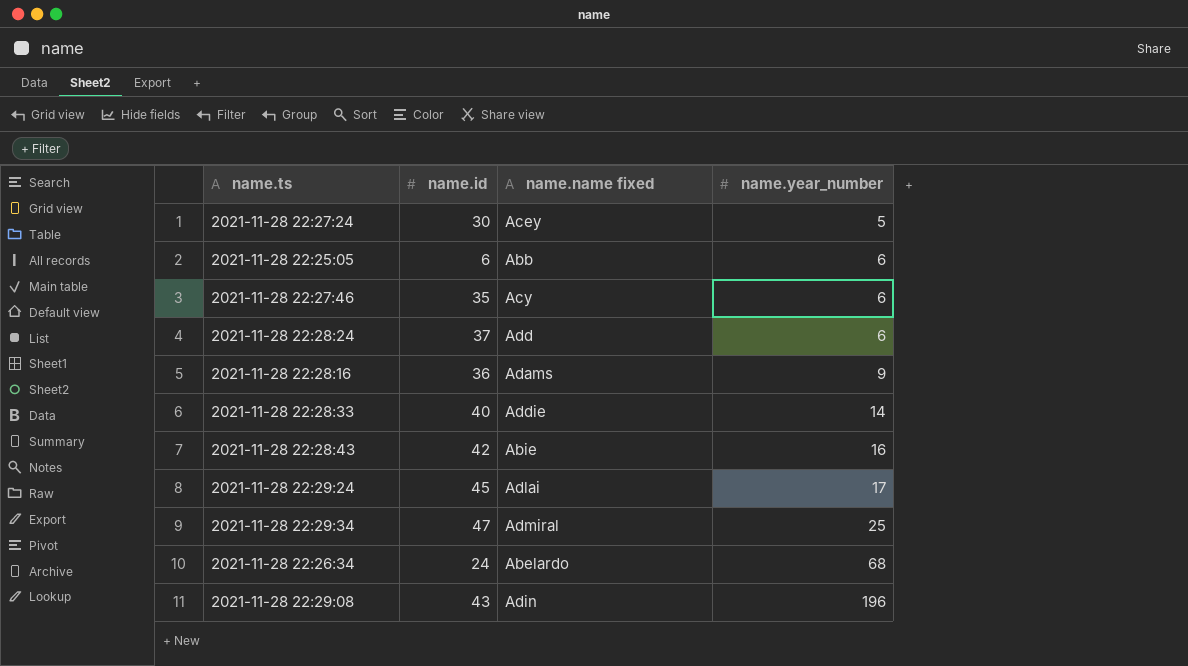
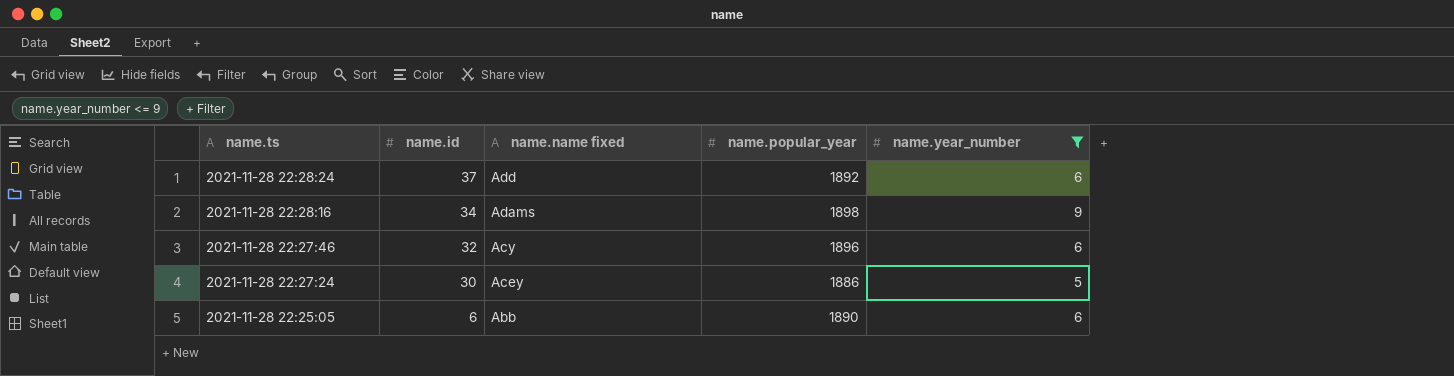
filter: none -> name.year_number <= 9
row order: name.year_number ascending -> name.ts descending
column name.popular_year | position: none -> 4
2021-11-28 22:28:16 | name.id: 36 -> 34
2021-11-28 22:27:46 | name.id: 35 -> 32

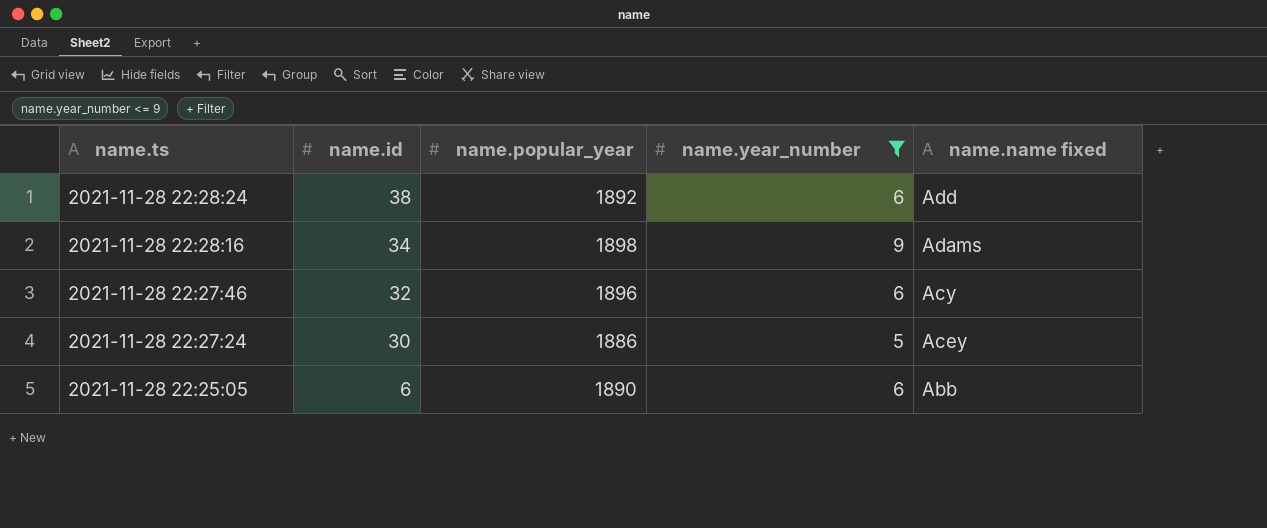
column name.name fixed | position: 3 -> 5
2021-11-28 22:28:24 | name.id: 37 -> 38

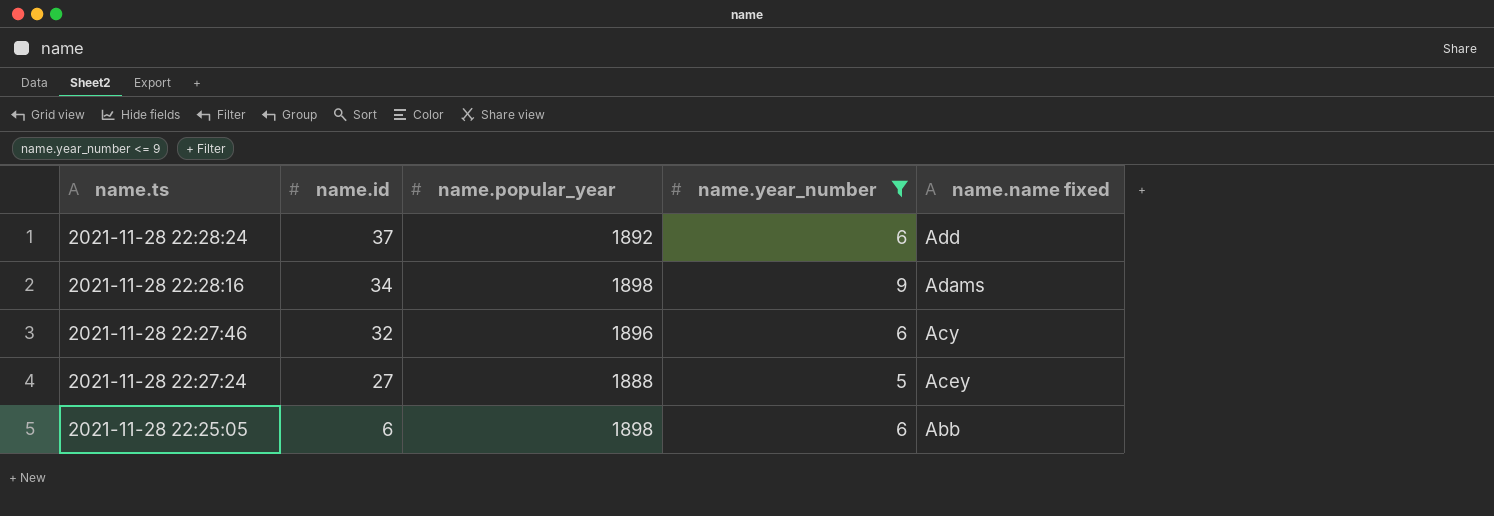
2021-11-28 22:28:24 | name.id: 38 -> 37
2021-11-28 22:27:24 | name.id: 30 -> 27
2021-11-28 22:27:24 | name.popular_year: 1886 -> 1888
2021-11-28 22:25:05 | name.popular_year: 1890 -> 1898

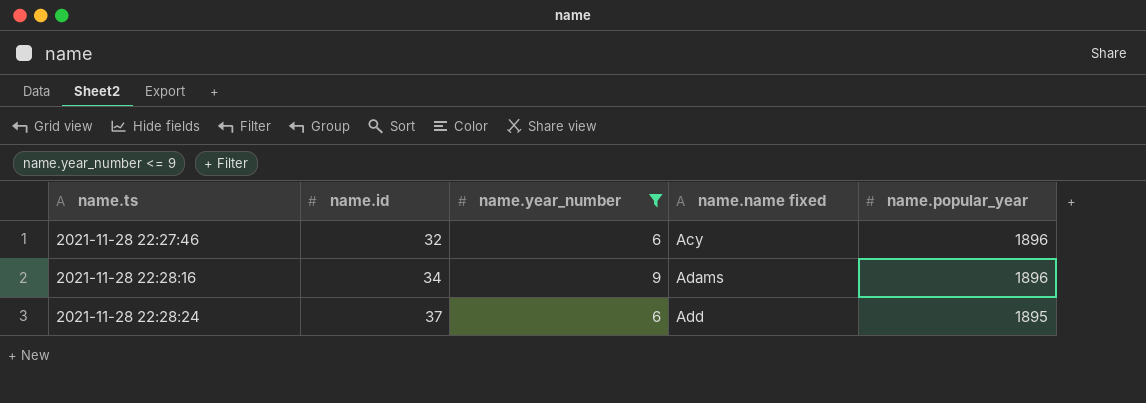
row order: name.ts descending -> name.ts ascending
column name.popular_year | position: 3 -> 5
row 2021-11-28 22:27:24: 27 | 1888 | 5 | Acey -> none
row 2021-11-28 22:25:05: 6 | 1898 | 6 | Abb -> none
2021-11-28 22:28:16 | name.popular_year: 1898 -> 1896
2021-11-28 22:28:24 | name.popular_year: 1892 -> 1895

